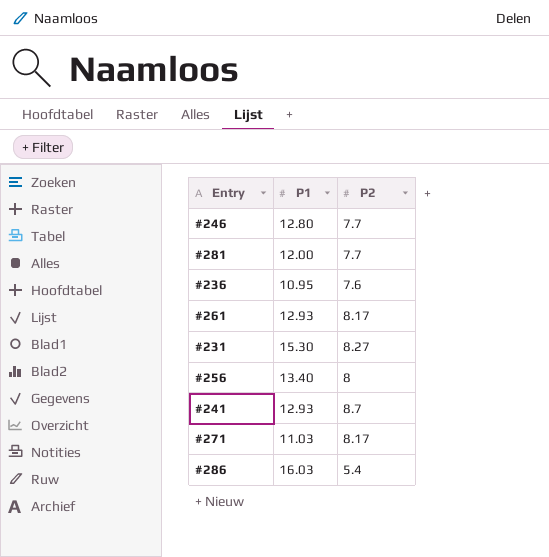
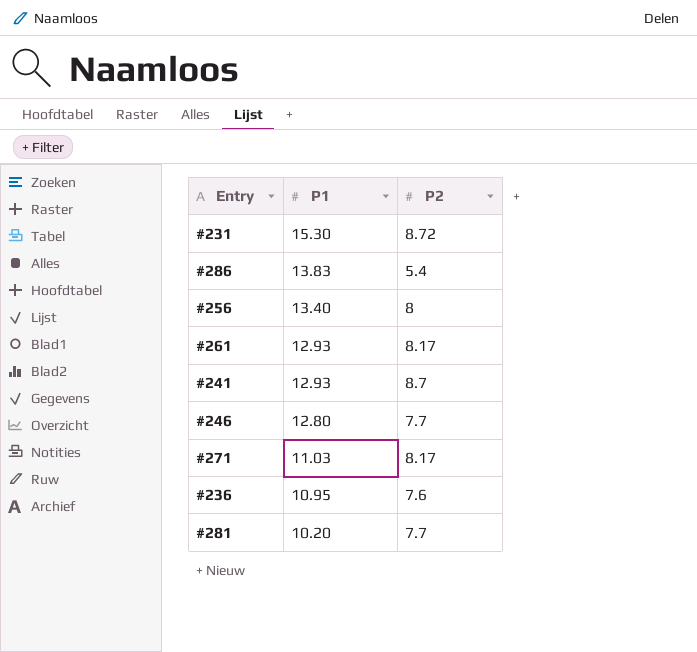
row order: none -> P1 descending
#231 | P2: 8.27 -> 8.72
#286 | P1: 16.03 -> 13.83
#281 | P1: 12.00 -> 10.20

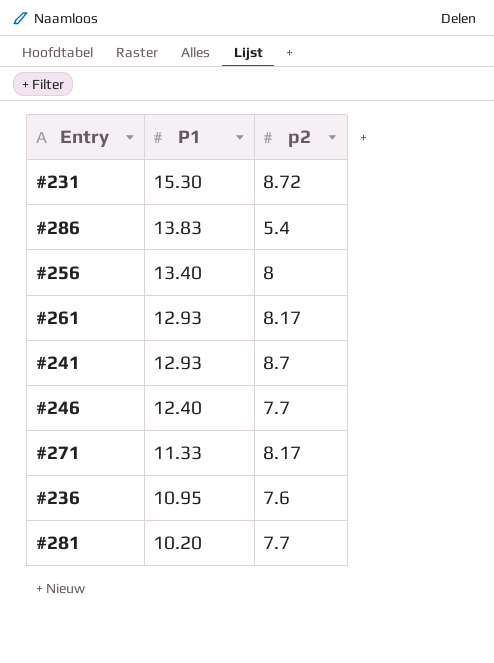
column name: P2 -> p2
#246 | P1: 12.80 -> 12.40
#271 | P1: 11.03 -> 11.33

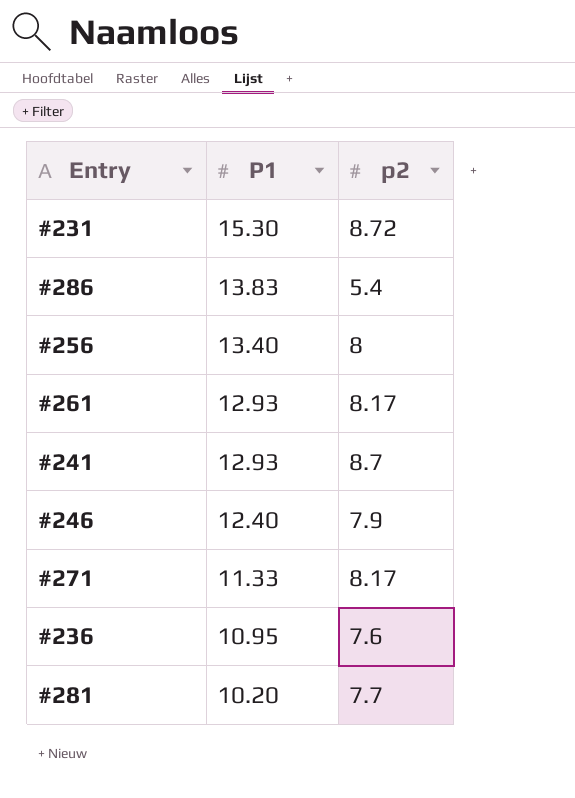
#246 | p2: 7.7 -> 7.9

